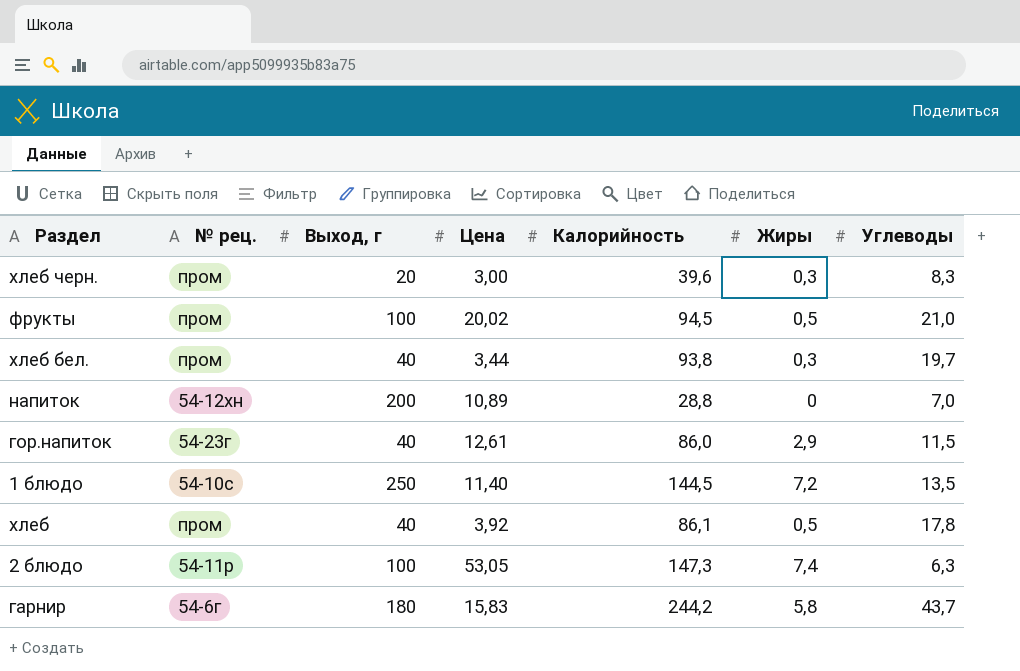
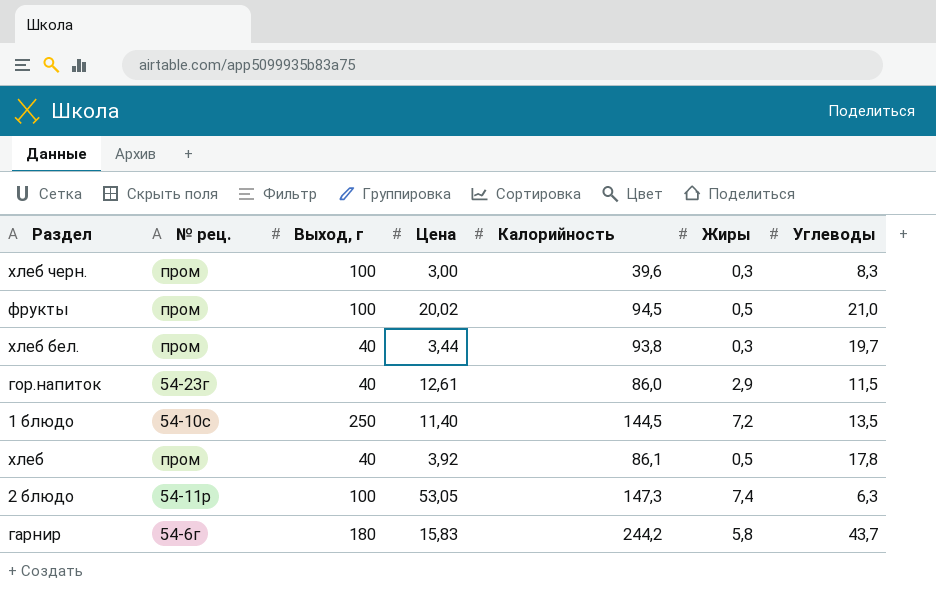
row напиток: 54-12хн | 200 | 10,89 | 28,8 | 0 | 7,0 -> none
хлеб черн. | Выход, г: 20 -> 100

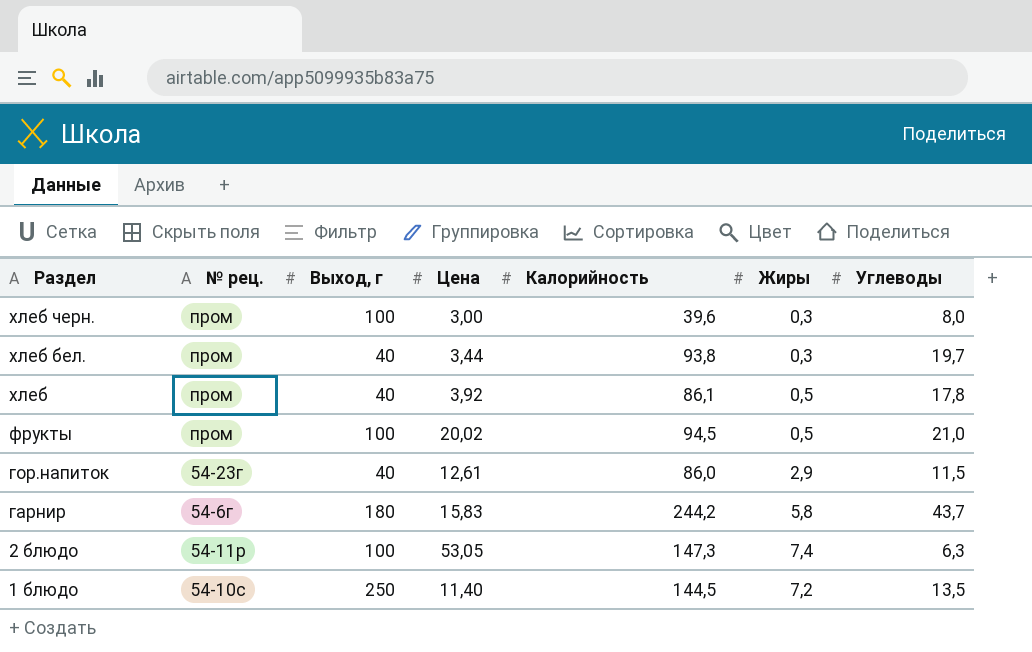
row order: none -> Раздел descending
хлеб черн. | Углеводы: 8,3 -> 8,0

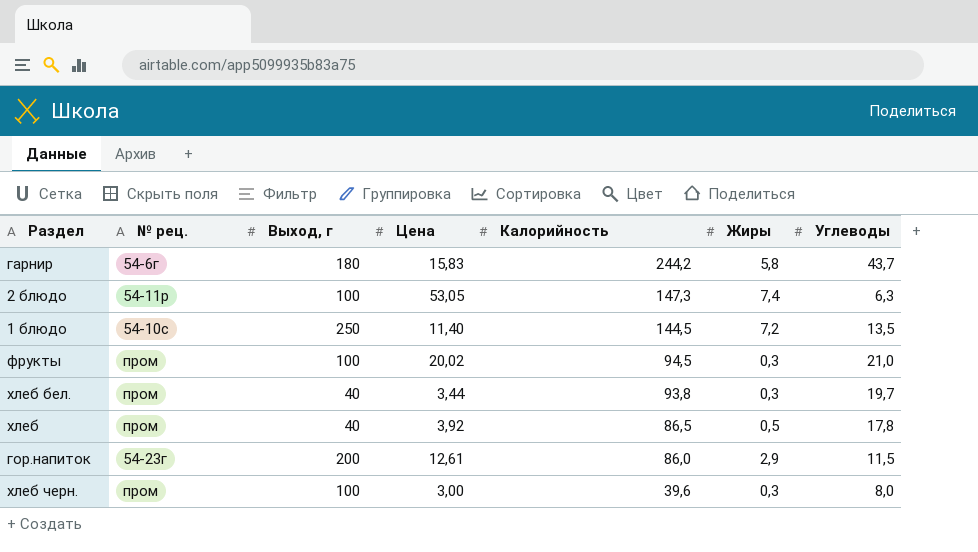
row order: Раздел descending -> Калорийность descending
фрукты | Жиры: 0,5 -> 0,3
хлеб | Калорийность: 86,1 -> 86,5
гор.напиток | Выход, г: 40 -> 200

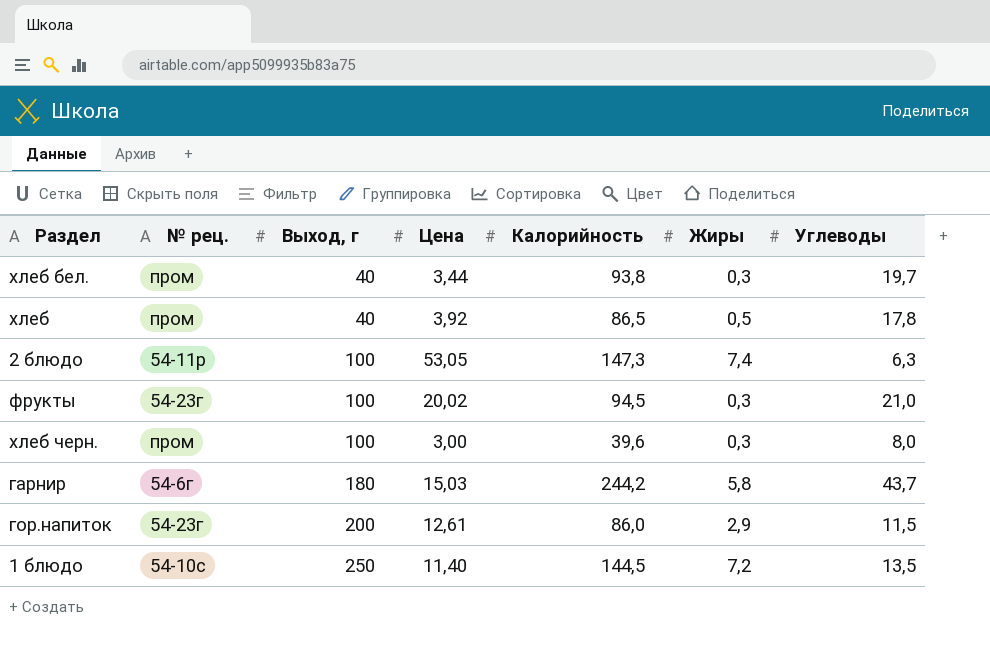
row order: Калорийность descending -> Выход, г ascending
фрукты | № рец.: пром -> 54-23г
гарнир | Цена: 15,83 -> 15,03

